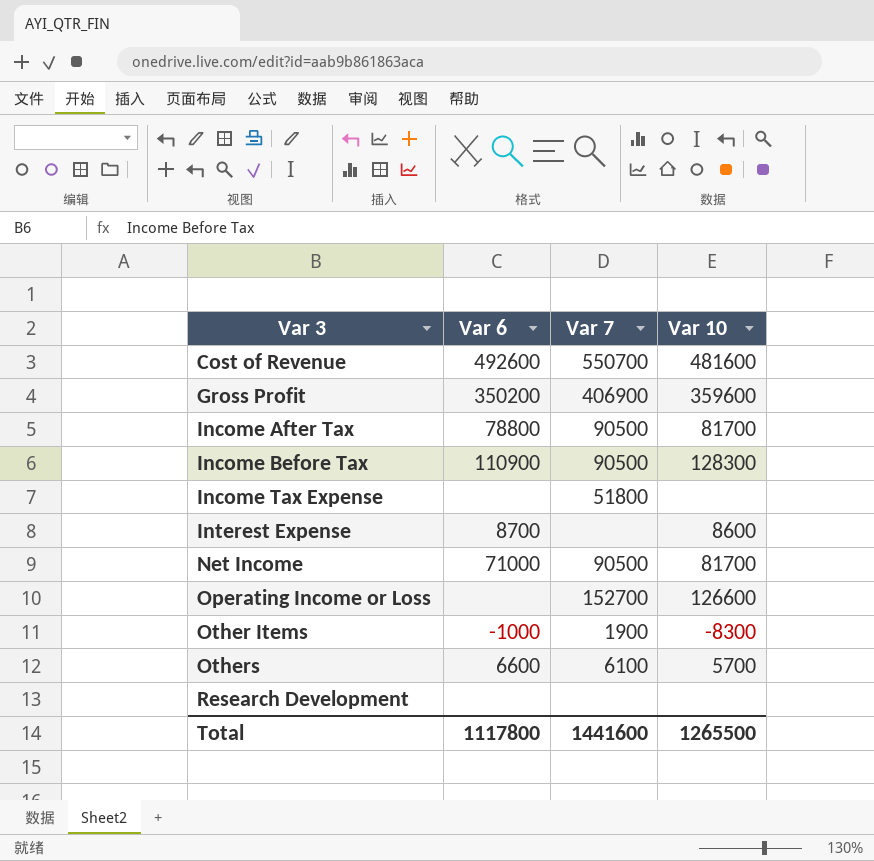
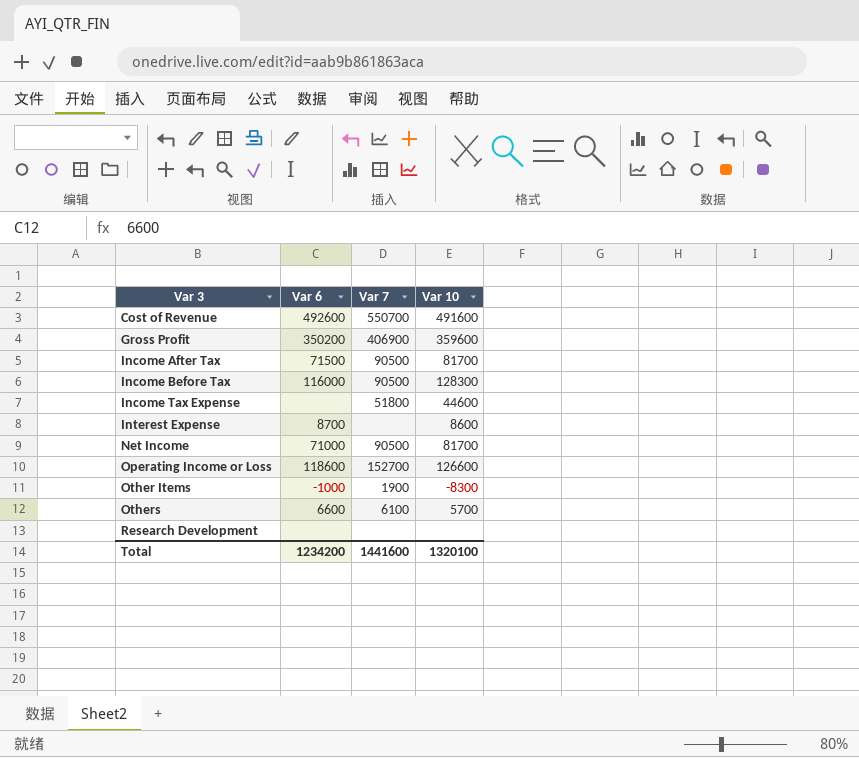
Cost of Revenue | Var 10: 481600 -> 491600
Income After Tax | Var 6: 78800 -> 71500
Income Before Tax | Var 6: 110900 -> 116000
Income Tax Expense | Var 10: none -> 44600
Operating Income or Loss | Var 6: none -> 118600
Total | Var 6: 1117800 -> 1234200
Total | Var 10: 1265500 -> 1320100

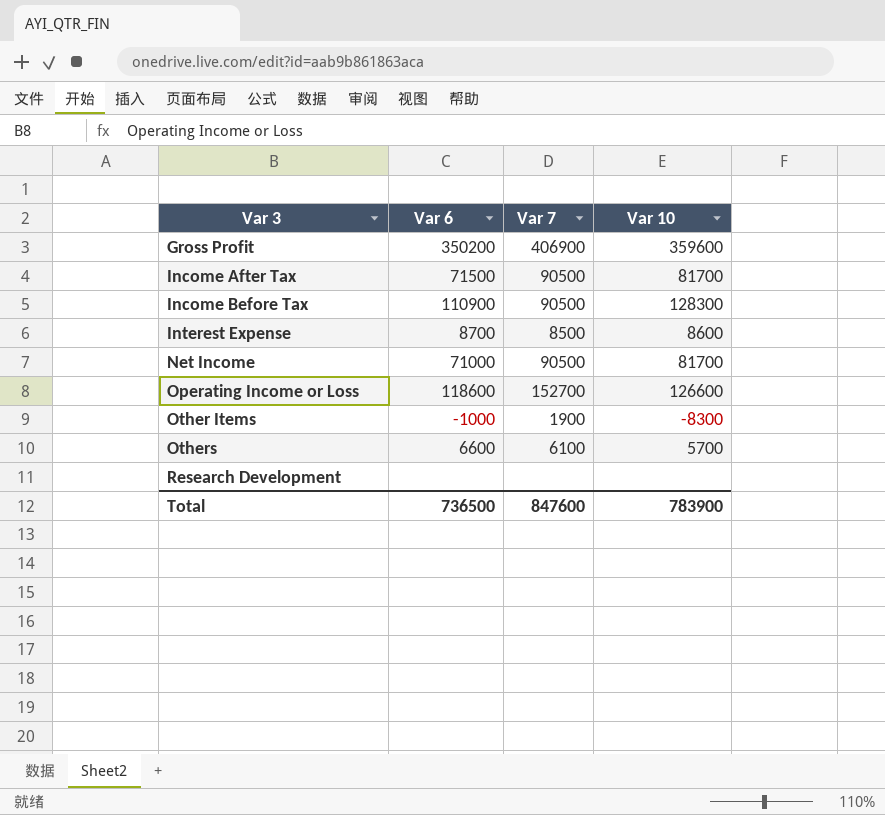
row Cost of Revenue: 492600 | 550700 | 491600 -> none
row Income Tax Expense: none | 51800 | 44600 -> none
Income Before Tax | Var 6: 116000 -> 110900
Interest Expense | Var 7: none -> 8500
Total | Var 6: 1234200 -> 736500
Total | Var 7: 1441600 -> 847600
Total | Var 10: 1320100 -> 783900

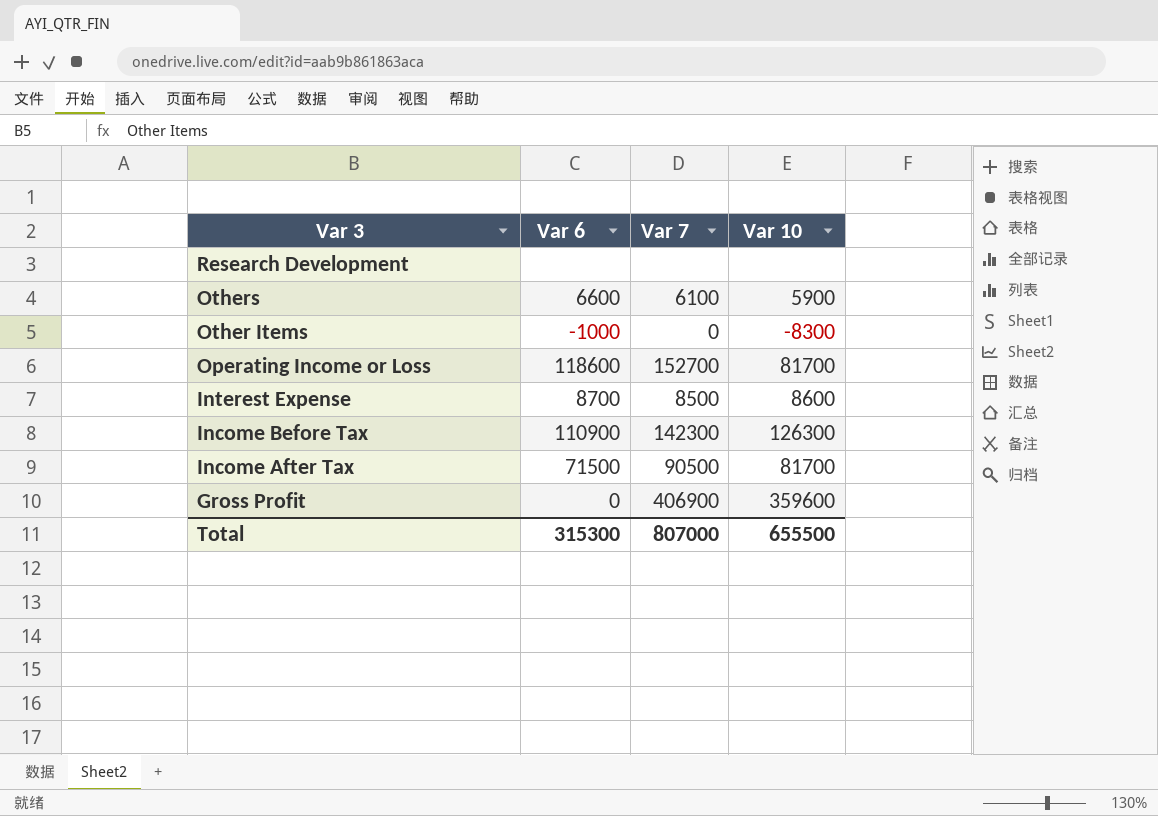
row order: Var 3 ascending -> Var 3 descending
row Net Income: 71000 | 90500 | 81700 -> none
Others | Var 10: 5700 -> 5900
Other Items | Var 7: 1900 -> 0
Operating Income or Loss | Var 10: 126600 -> 81700
Income Before Tax | Var 7: 90500 -> 142300
Income Before Tax | Var 10: 128300 -> 126300
Gross Profit | Var 6: 350200 -> 0
Total | Var 6: 736500 -> 315300
Total | Var 7: 847600 -> 807000
Total | Var 10: 783900 -> 655500

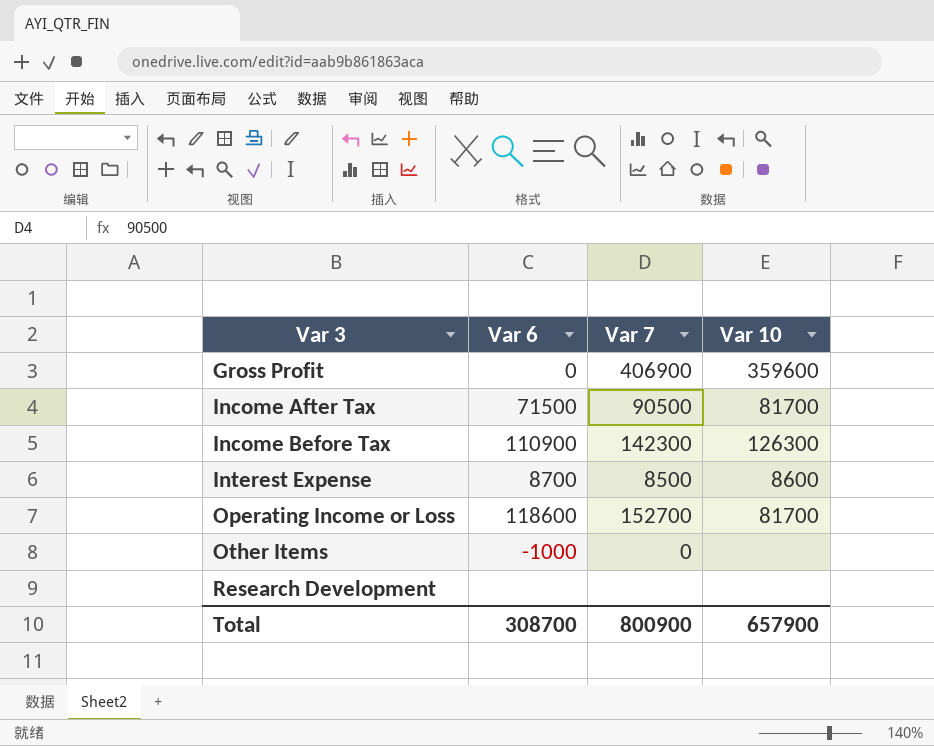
row order: Var 3 descending -> Var 3 ascending
row Others: 6600 | 6100 | 5900 -> none
Other Items | Var 10: -8300 -> none
Total | Var 6: 315300 -> 308700
Total | Var 7: 807000 -> 800900
Total | Var 10: 655500 -> 657900

